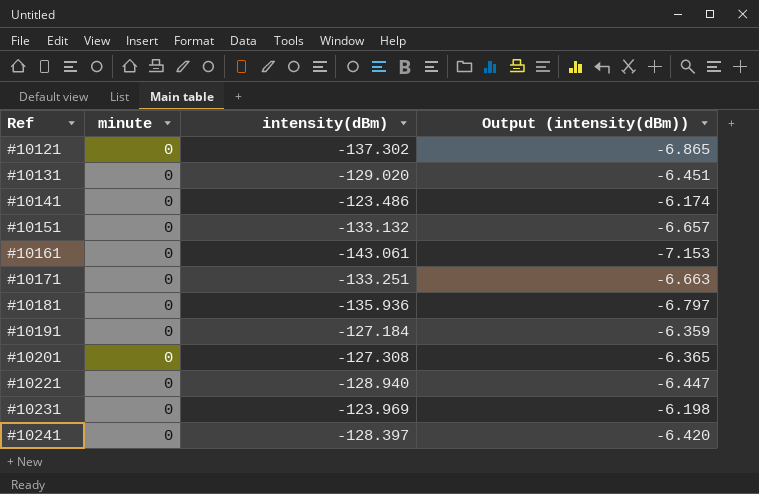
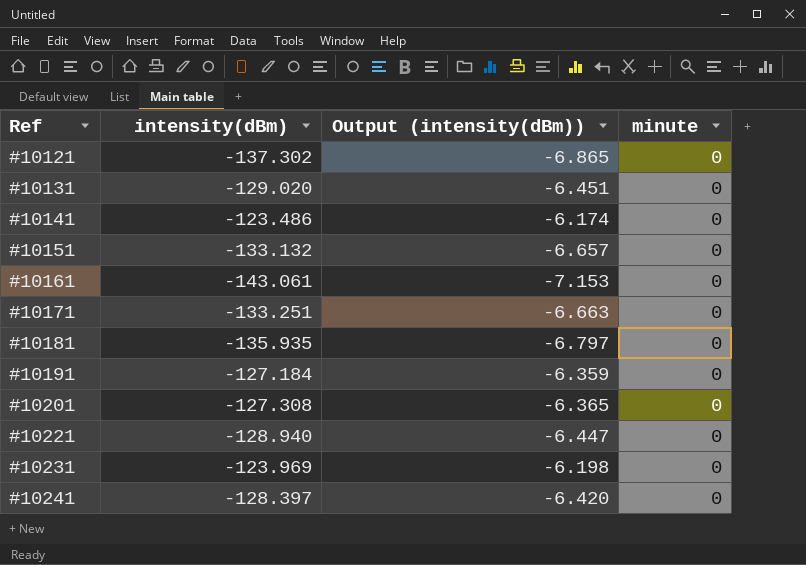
column minute | position: 2 -> 4
#10181 | intensity(dBm): -135.936 -> -135.935

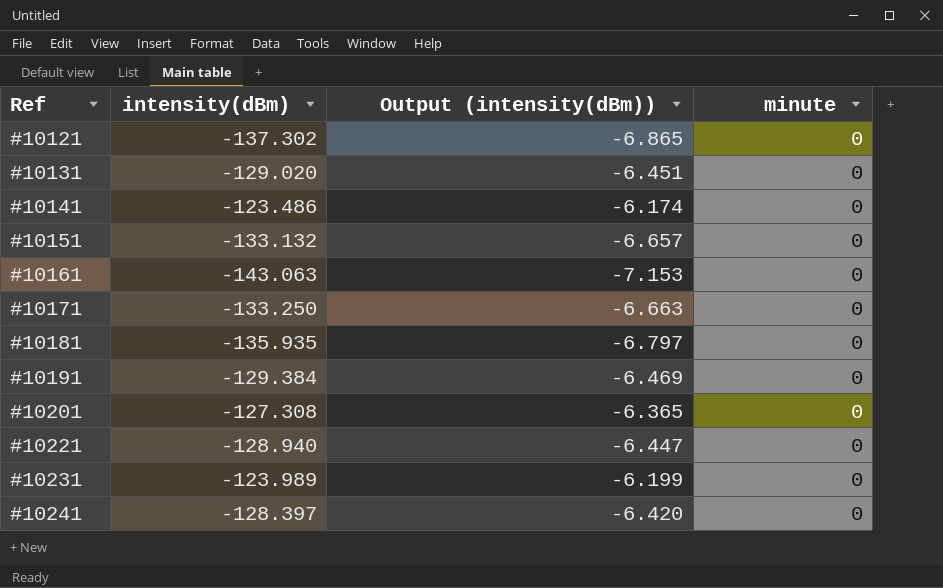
#10161 | intensity(dBm): -143.061 -> -143.063
#10171 | intensity(dBm): -133.251 -> -133.250
#10191 | intensity(dBm): -127.184 -> -129.384
#10191 | Output (intensity(dBm)): -6.359 -> -6.469
#10231 | intensity(dBm): -123.969 -> -123.989
#10231 | Output (intensity(dBm)): -6.198 -> -6.199

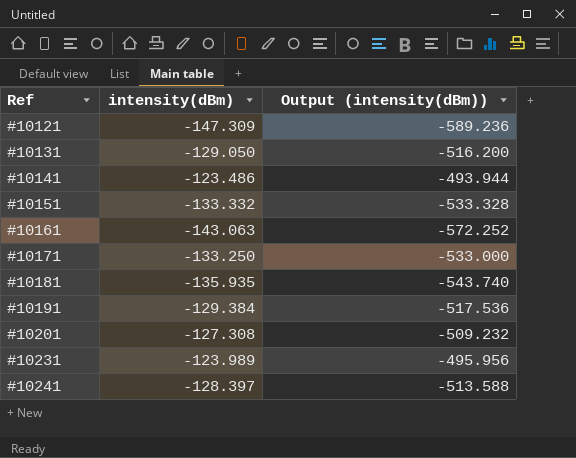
column minute | position: 4 -> none
column Output (intensity(dBm)) | formula: [intensity(dBm)] * 0.05 -> [intensity(dBm)] * 4
row #10221: -128.940 | -6.447 | 0 -> none
#10121 | intensity(dBm): -137.302 -> -147.309
#10131 | intensity(dBm): -129.020 -> -129.050
#10151 | intensity(dBm): -133.132 -> -133.332

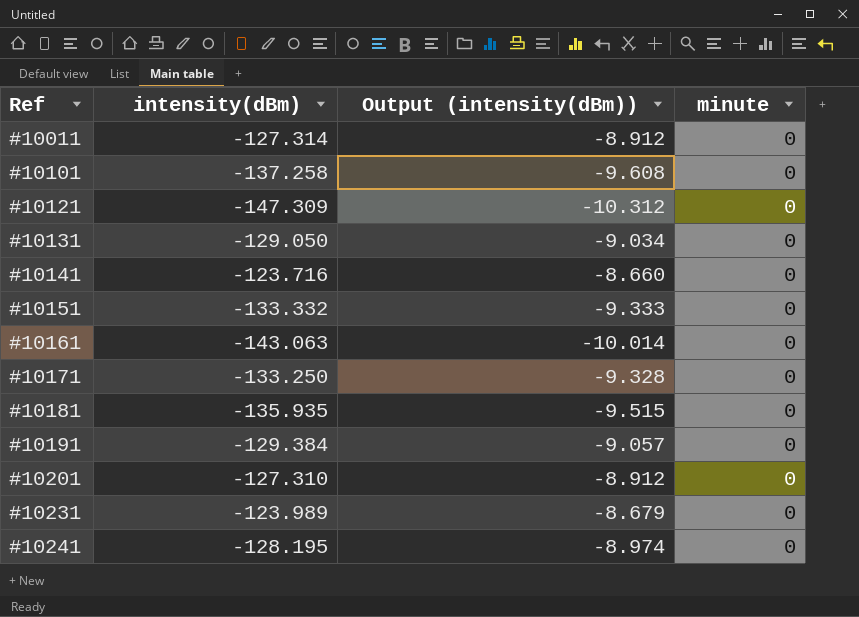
column Output (intensity(dBm)) | formula: [intensity(dBm)] * 4 -> [intensity(dBm)] * 0.07
column minute | position: none -> 4
row #10011: none -> -127.314 | -8.912 | 0
row #10101: none -> -137.258 | -9.608 | 0
#10141 | intensity(dBm): -123.486 -> -123.716
#10201 | intensity(dBm): -127.308 -> -127.310
#10241 | intensity(dBm): -128.397 -> -128.195

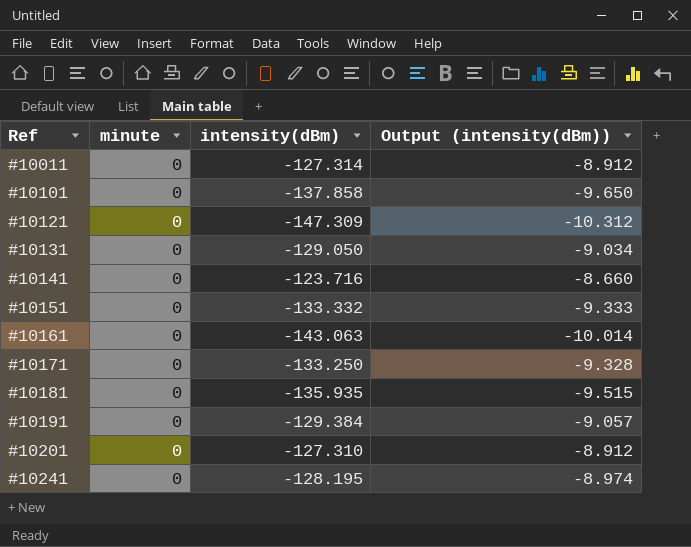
column minute | position: 4 -> 2
row #10231: -123.989 | -8.679 | 0 -> none
#10101 | intensity(dBm): -137.258 -> -137.858
#10101 | Output (intensity(dBm)): -9.608 -> -9.650

